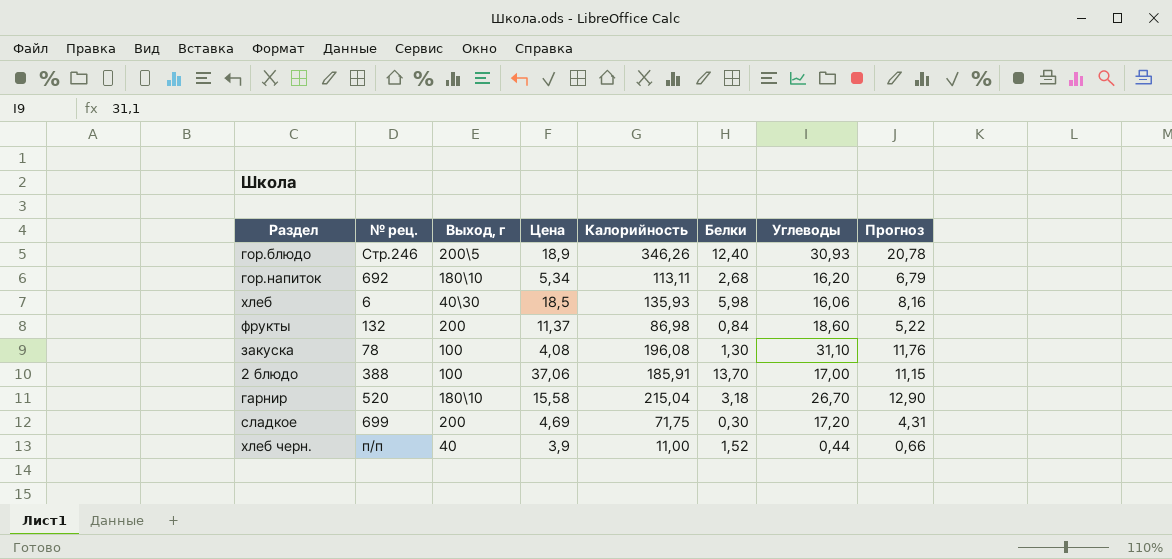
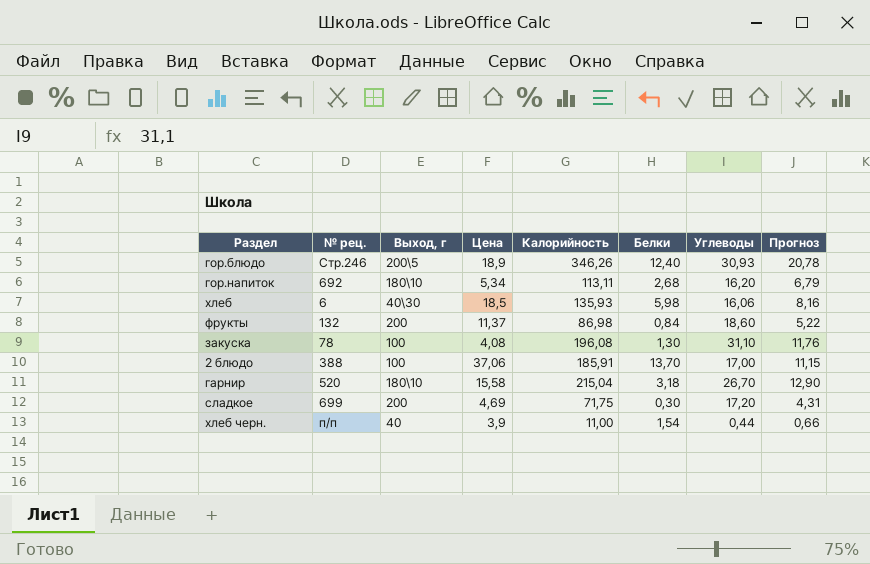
хлеб черн. | Белки: 1,52 -> 1,54

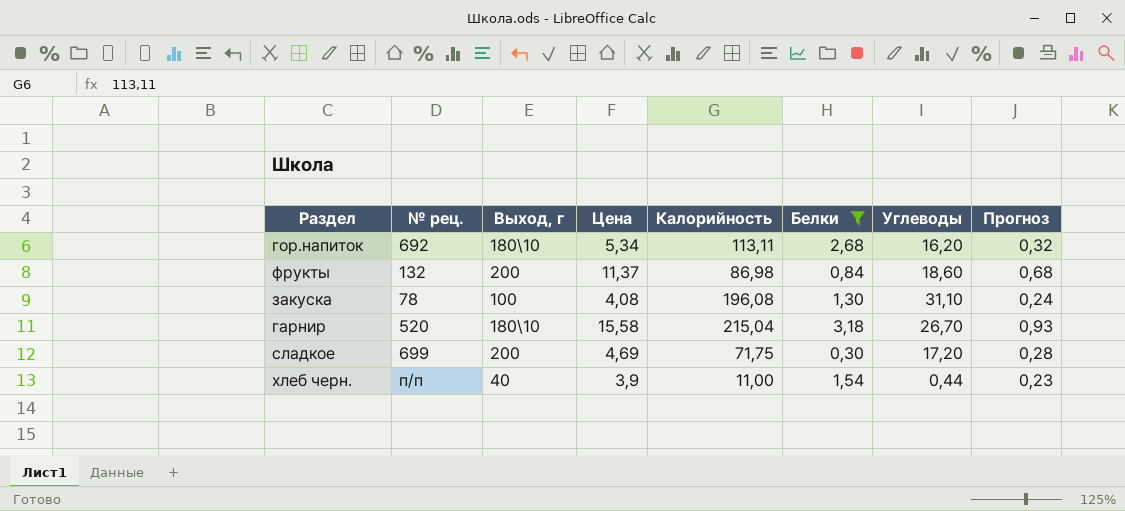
filter: none -> Белки <= 3,18
column Прогноз | formula: [Калорийность] * 0,06 -> [Цена] * 0,06

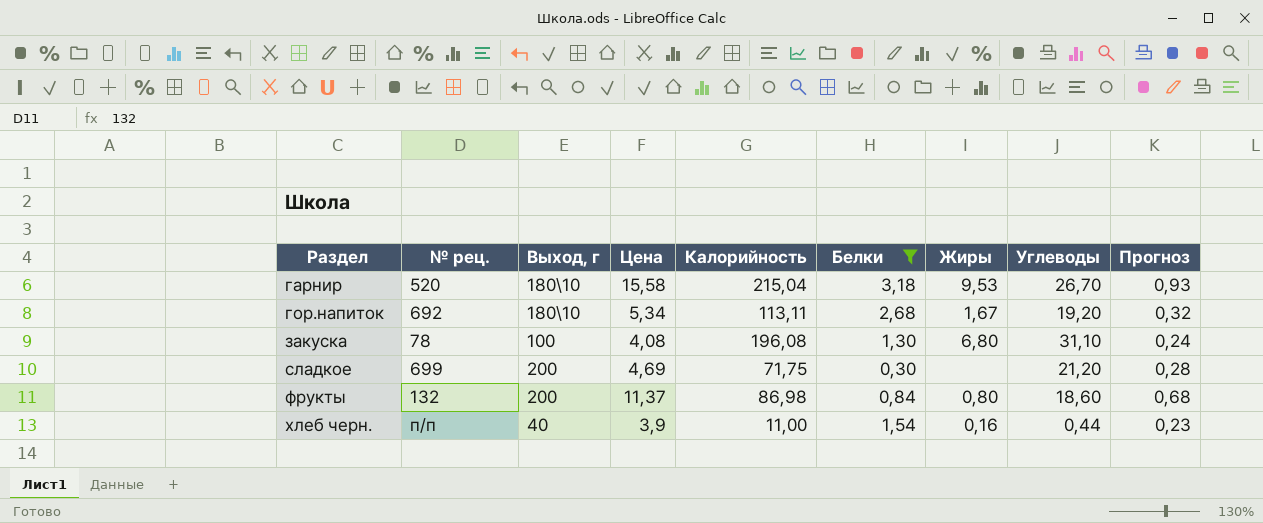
row order: none -> Раздел ascending
column Жиры | position: none -> 7
гор.напиток | Углеводы: 16,20 -> 19,20
сладкое | Углеводы: 17,20 -> 21,20

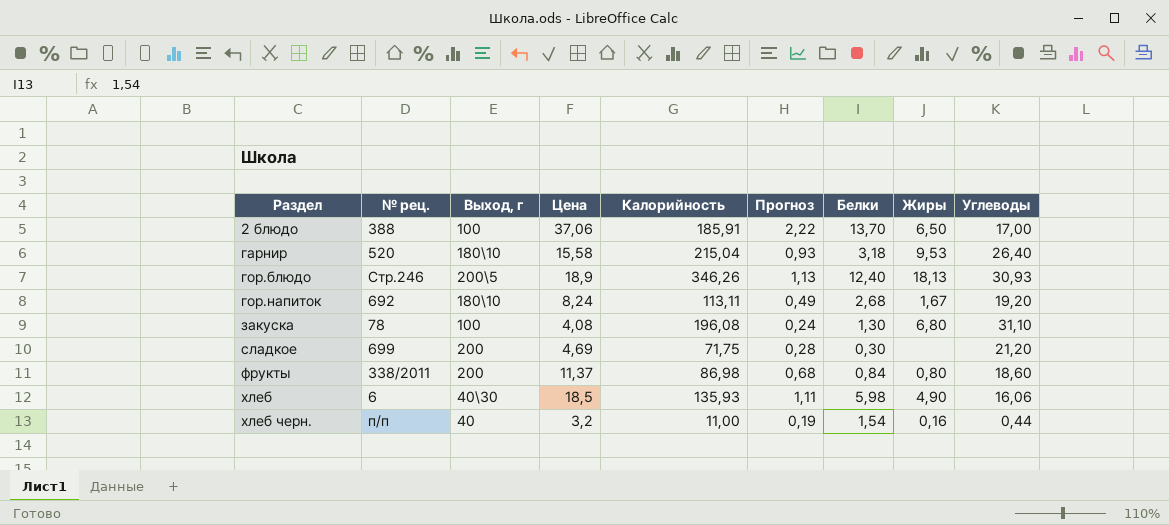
filter: Белки <= 3,18 -> none
column Прогноз | position: 9 -> 6
гарнир | Углеводы: 26,70 -> 26,40
гор.напиток | Цена: 5,34 -> 8,24
гор.напиток | Прогноз: 0,32 -> 0,49
фрукты | № рец.: 132 -> 338/2011
хлеб черн. | Цена: 3,9 -> 3,2
хлеб черн. | Прогноз: 0,23 -> 0,19

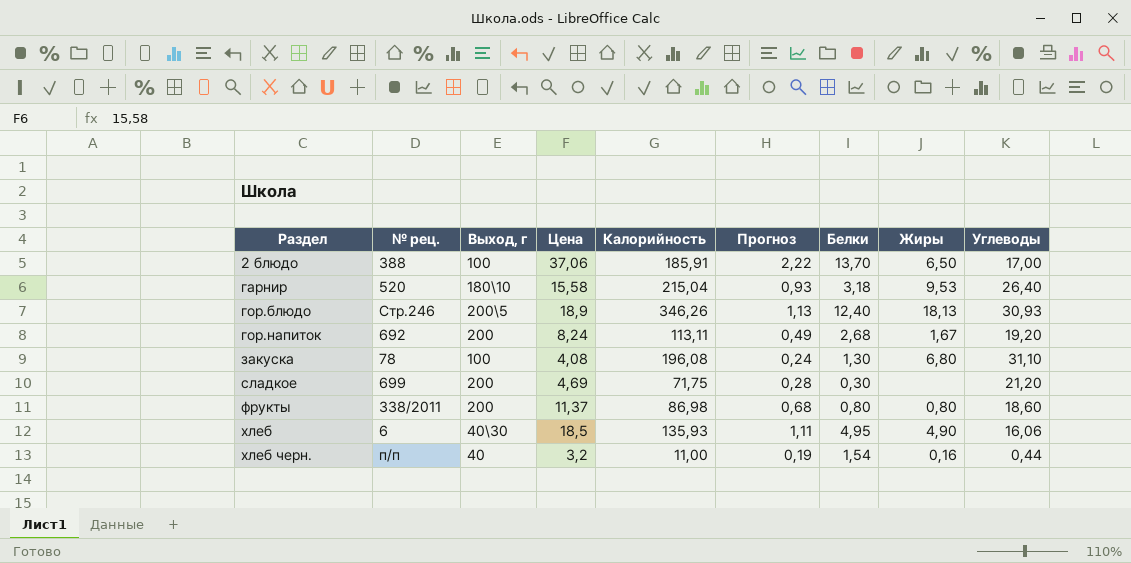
гор.напиток | Выход, г: 180\10 -> 200
фрукты | Белки: 0,84 -> 0,80
хлеб | Белки: 5,98 -> 4,95

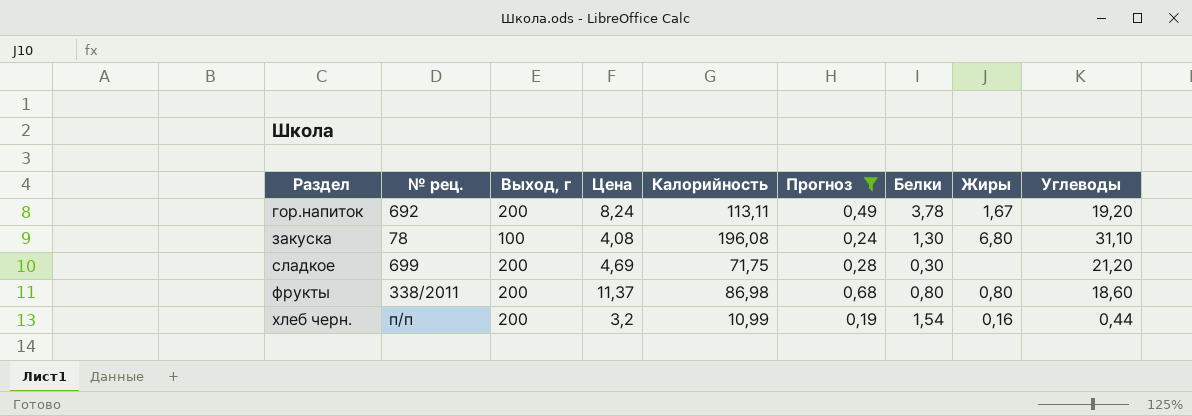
filter: none -> Прогноз <= 0,68
гор.напиток | Белки: 2,68 -> 3,78
хлеб черн. | Выход, г: 40 -> 200
хлеб черн. | Калорийность: 11,00 -> 10,99

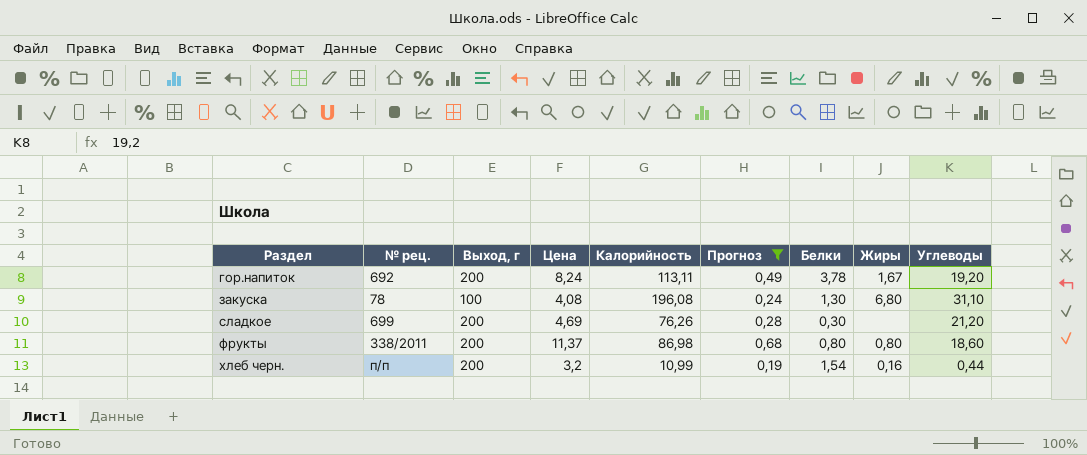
сладкое | Калорийность: 71,75 -> 76,26

